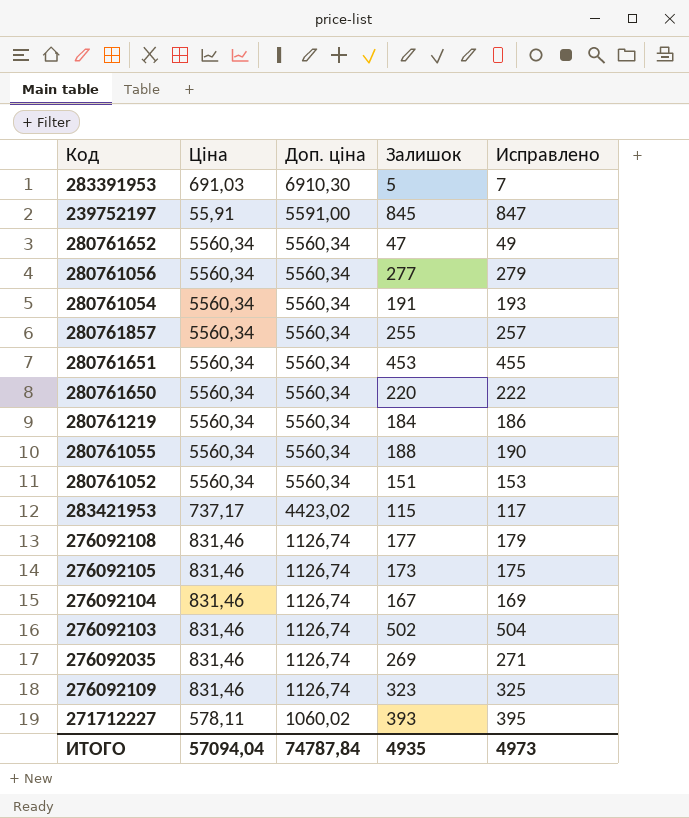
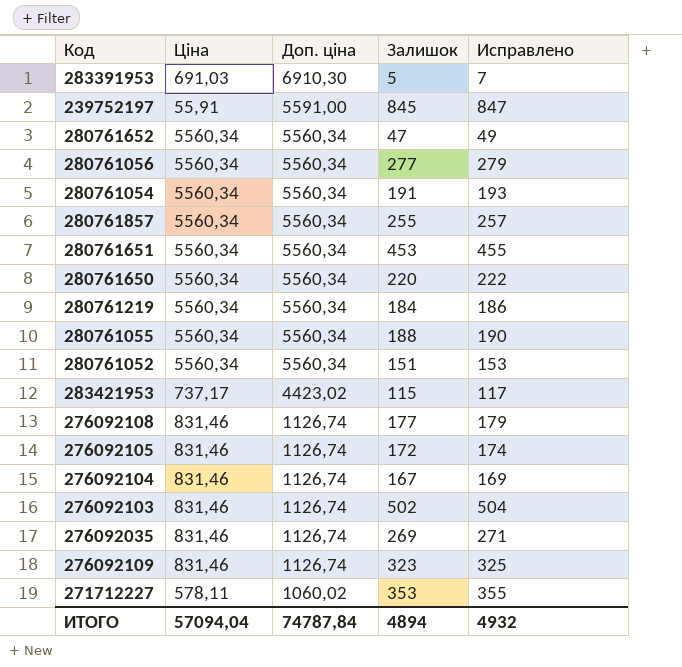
276092105 | Залишок: 173 -> 172
276092105 | Исправлено: 175 -> 174
271712227 | Залишок: 393 -> 353
271712227 | Исправлено: 395 -> 355
ИТОГО | Залишок: 4935 -> 4894
ИТОГО | Исправлено: 4973 -> 4932

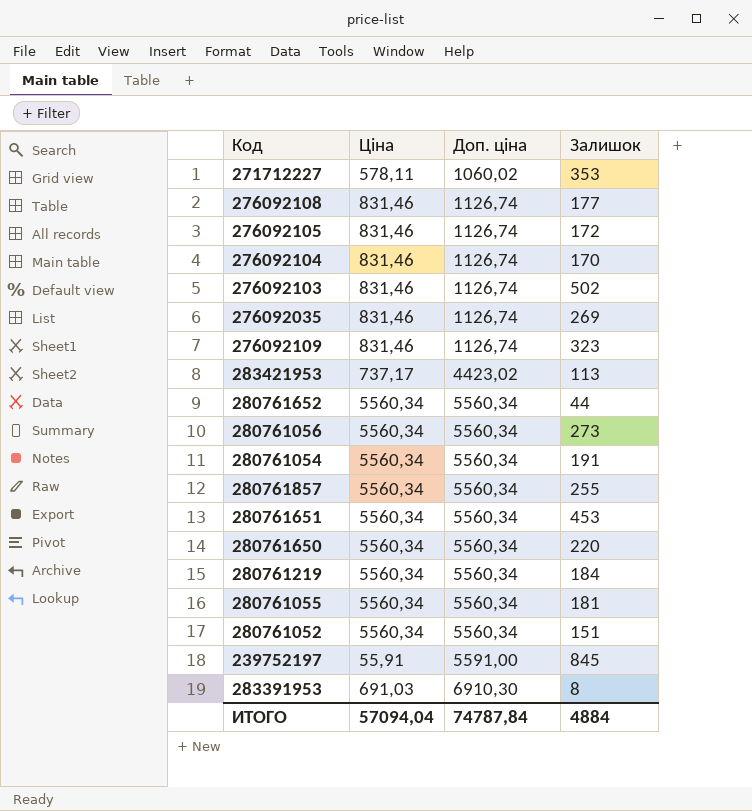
row order: Доп. ціна descending -> Доп. ціна ascending
column Исправлено | formula: [Залишок] + 2 -> none
276092104 | Залишок: 167 -> 170
283421953 | Залишок: 115 -> 113
280761652 | Залишок: 47 -> 44
280761056 | Залишок: 277 -> 273
280761055 | Залишок: 188 -> 181
283391953 | Залишок: 5 -> 8
ИТОГО | Залишок: 4894 -> 4884

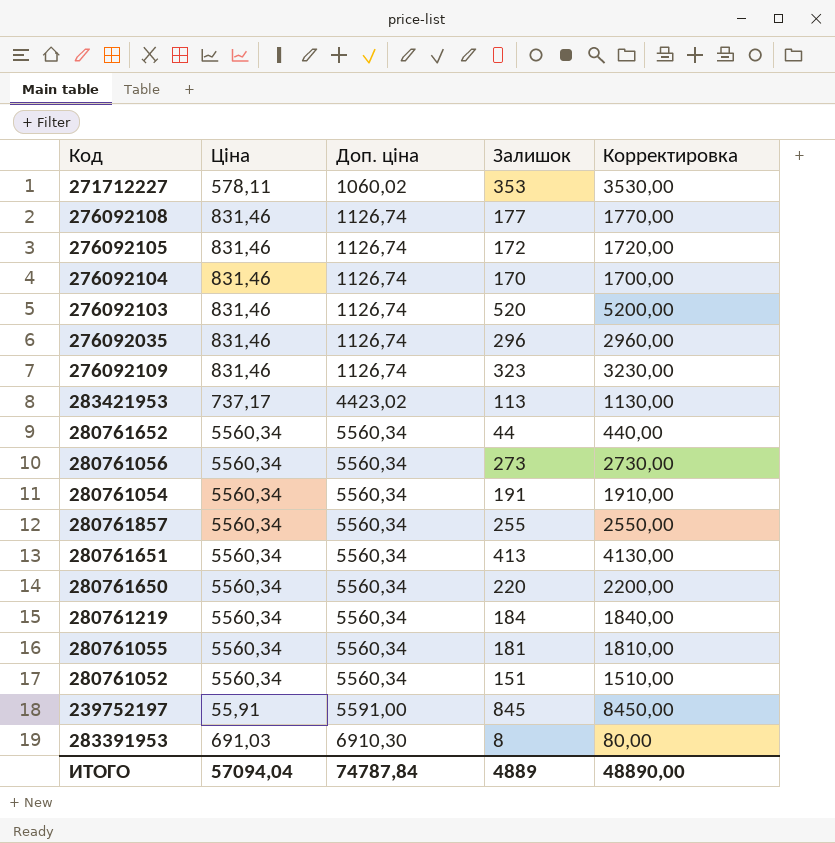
column Корректировка | formula: none -> [Залишок] * 10
276092103 | Залишок: 502 -> 520
276092035 | Залишок: 269 -> 296
280761651 | Залишок: 453 -> 413
ИТОГО | Залишок: 4884 -> 4889

